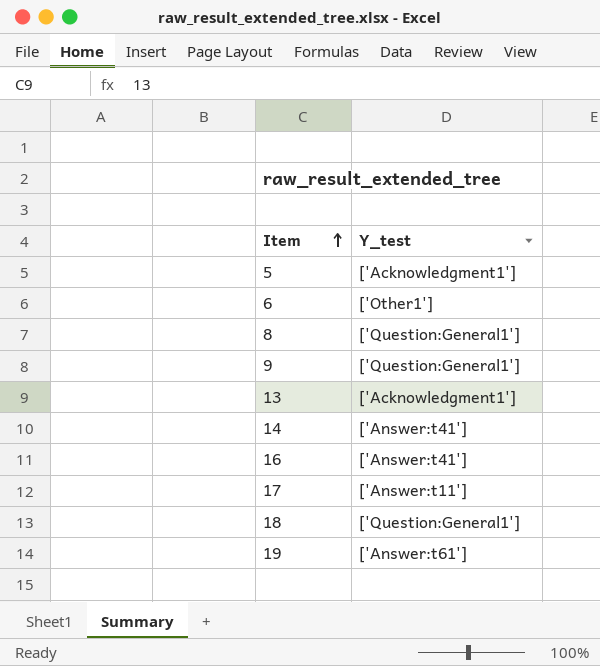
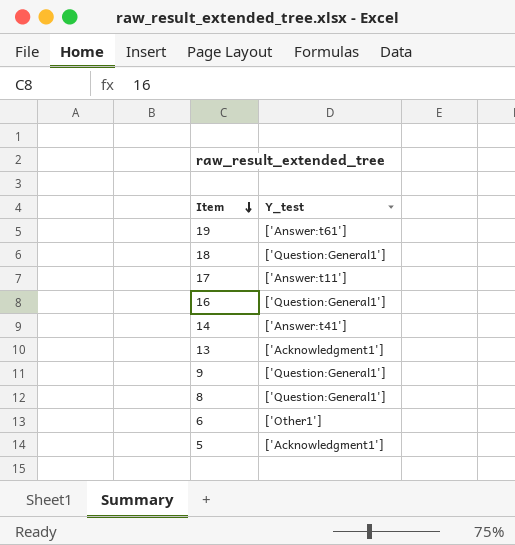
row order: Item ascending -> Item descending
16 | Y_test: ['Answer:t41'] -> ['Question:General1']

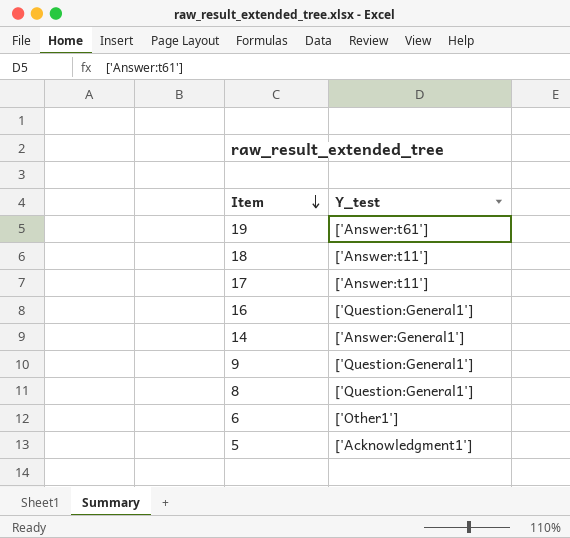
row 13: ['Acknowledgment1'] -> none
18 | Y_test: ['Question:General1'] -> ['Answer:t11']
14 | Y_test: ['Answer:t41'] -> ['Answer:General1']

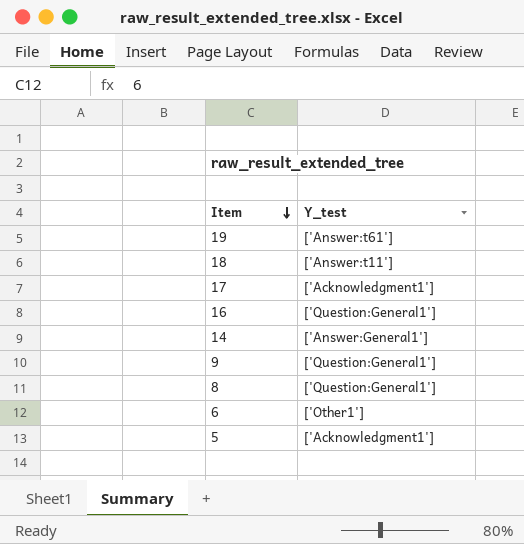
17 | Y_test: ['Answer:t11'] -> ['Acknowledgment1']

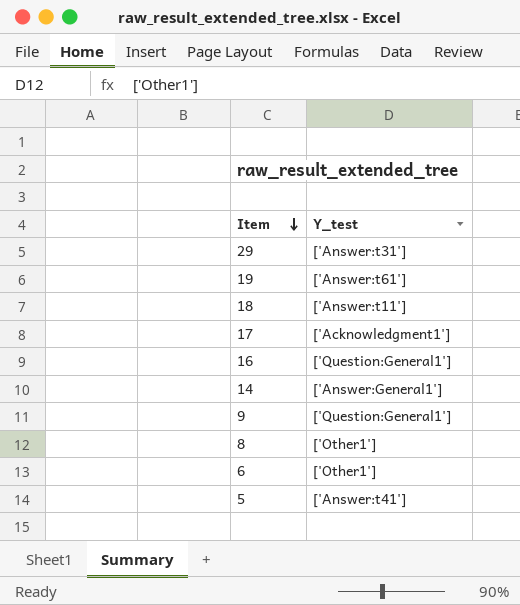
row 29: none -> ['Answer:t31']
8 | Y_test: ['Question:General1'] -> ['Other1']
5 | Y_test: ['Acknowledgment1'] -> ['Answer:t41']

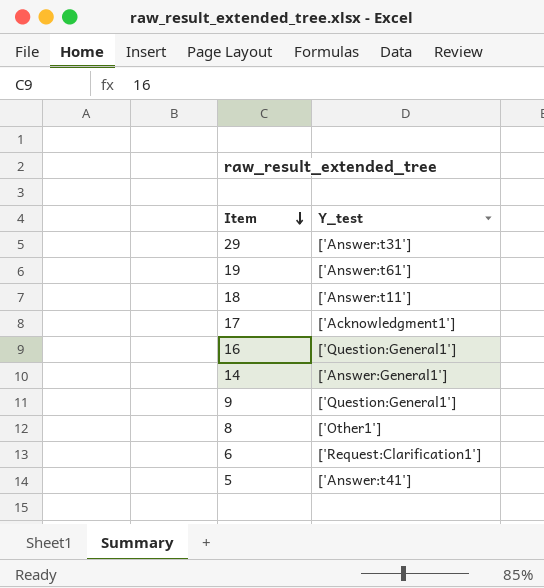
6 | Y_test: ['Other1'] -> ['Request:Clarification1']

